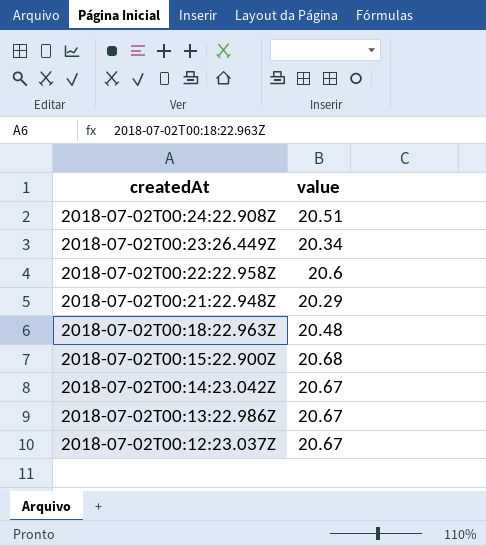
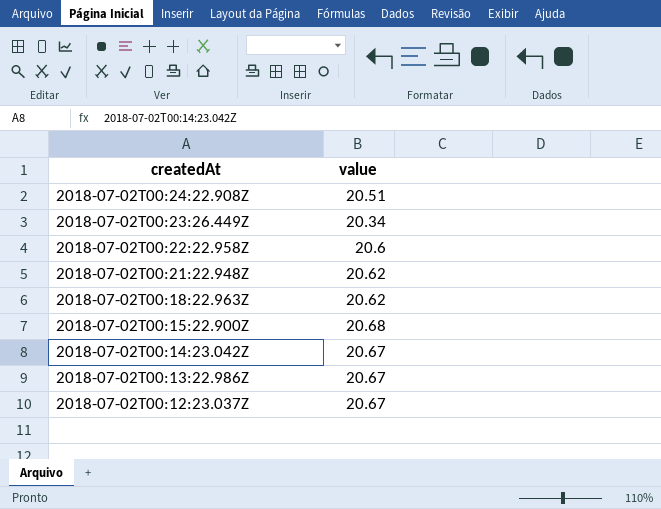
2018-07-02T00:21:22.948Z | value: 20.29 -> 20.62
2018-07-02T00:18:22.963Z | value: 20.48 -> 20.62

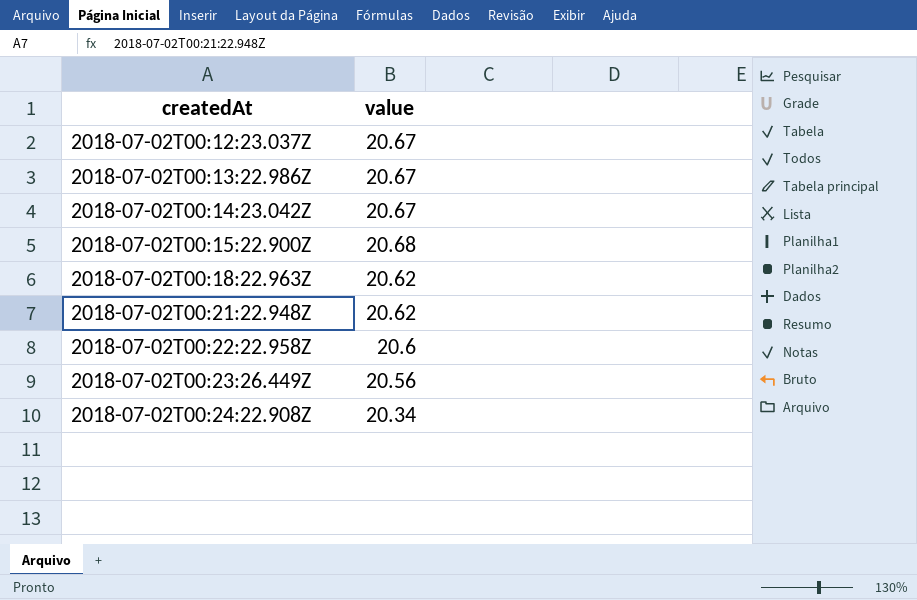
row order: createdAt descending -> createdAt ascending
2018-07-02T00:23:26.449Z | value: 20.34 -> 20.56
2018-07-02T00:24:22.908Z | value: 20.51 -> 20.34

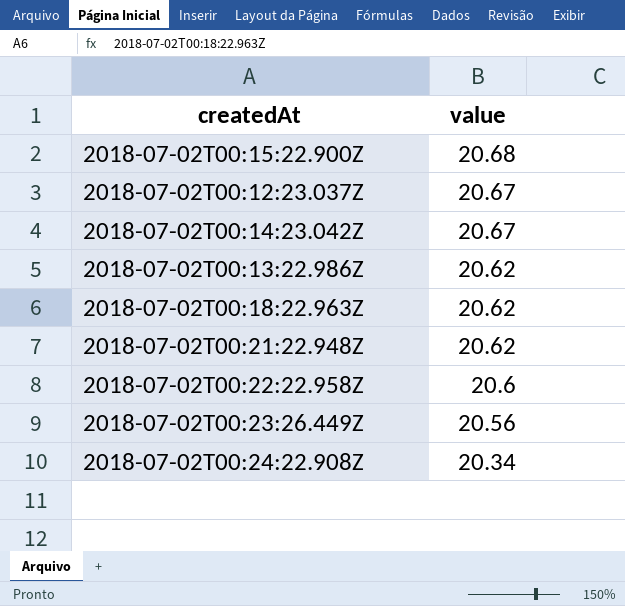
row order: createdAt ascending -> value descending
2018-07-02T00:13:22.986Z | value: 20.67 -> 20.62

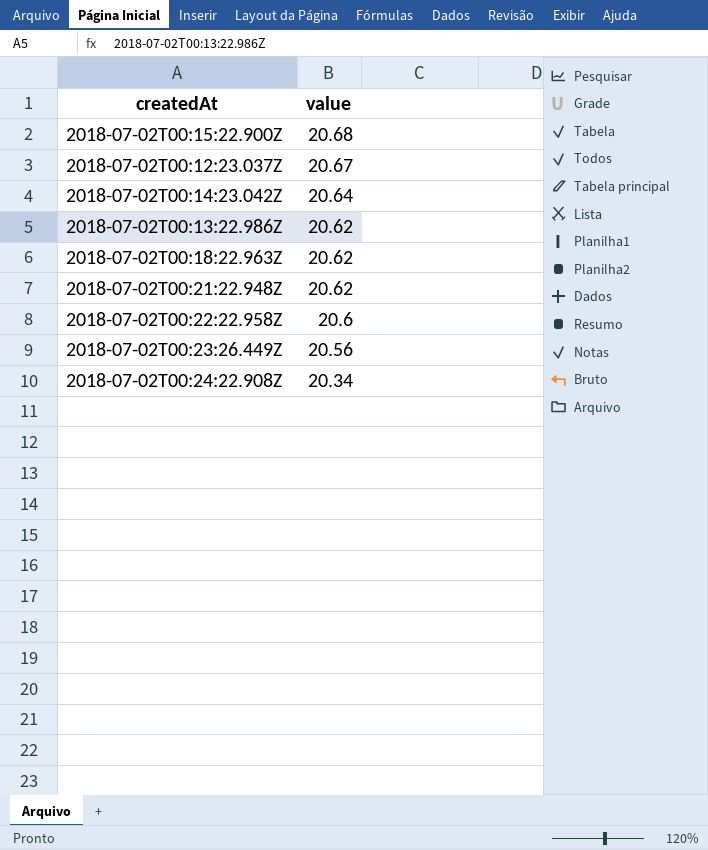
2018-07-02T00:14:23.042Z | value: 20.67 -> 20.64

